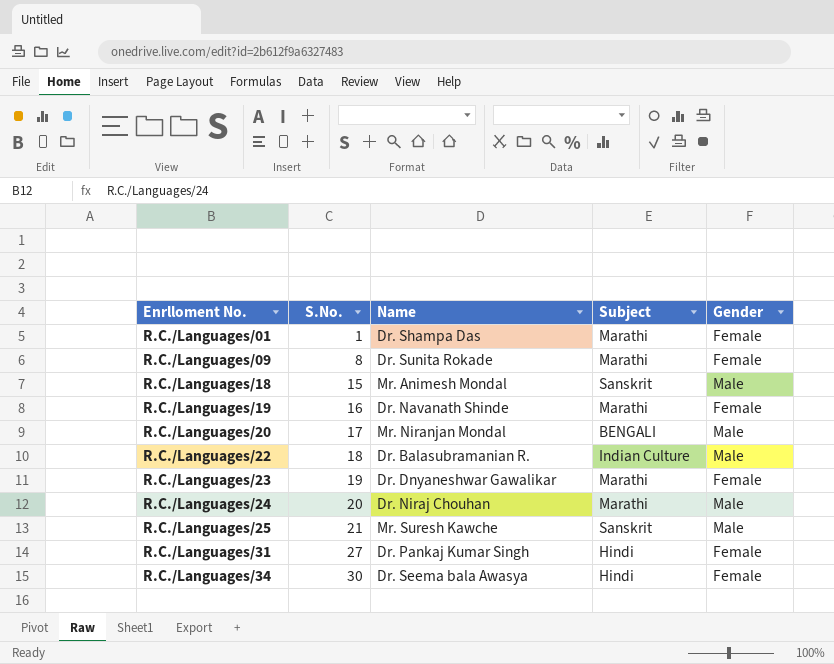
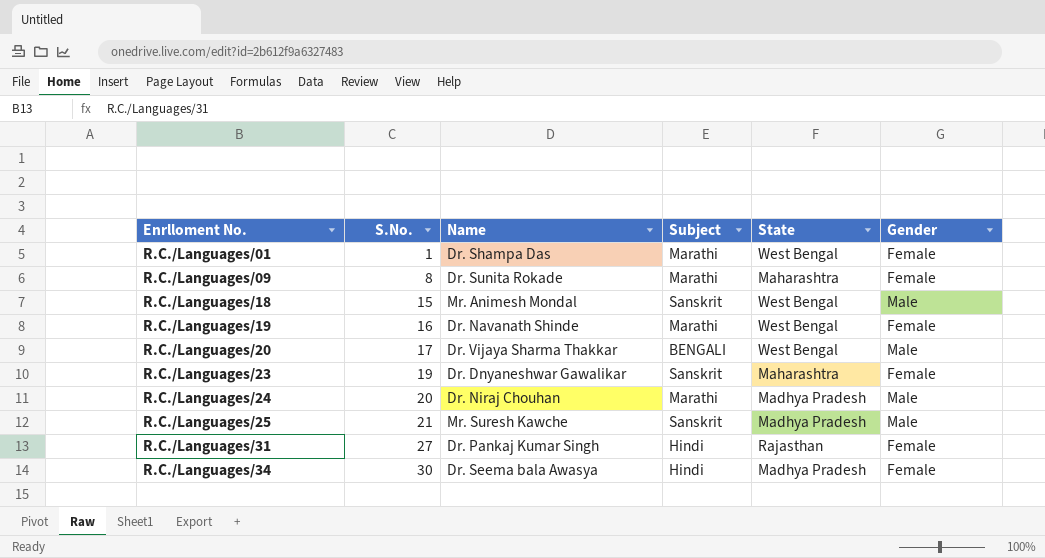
column State | position: none -> 5
row R.C./Languages/22: 18 | Dr. Balasubramanian R. | Indian Culture | Male -> none
R.C./Languages/20 | Name: Mr. Niranjan Mondal -> Dr. Vijaya Sharma Thakkar
R.C./Languages/23 | Subject: Marathi -> Sanskrit

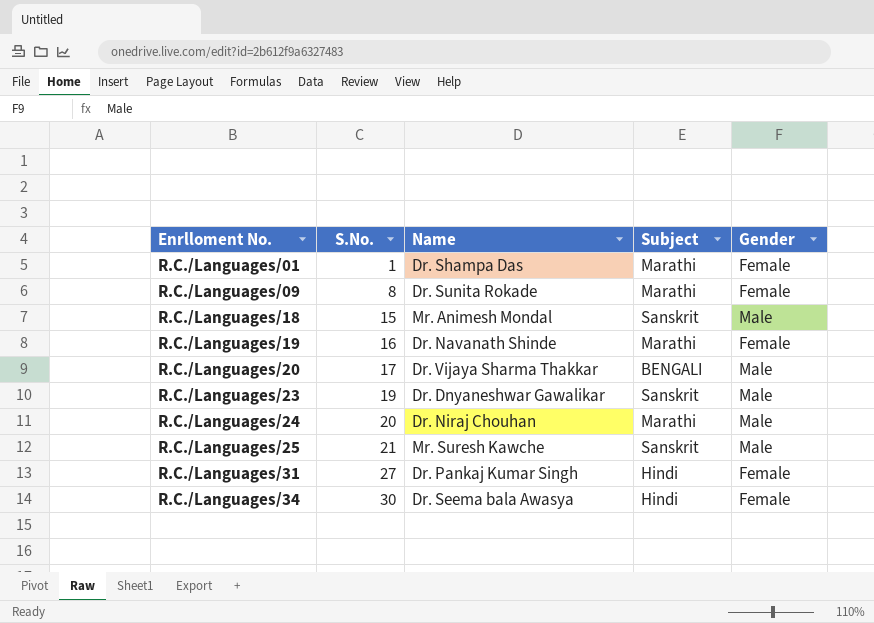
column State | position: 5 -> none
R.C./Languages/23 | Gender: Female -> Male

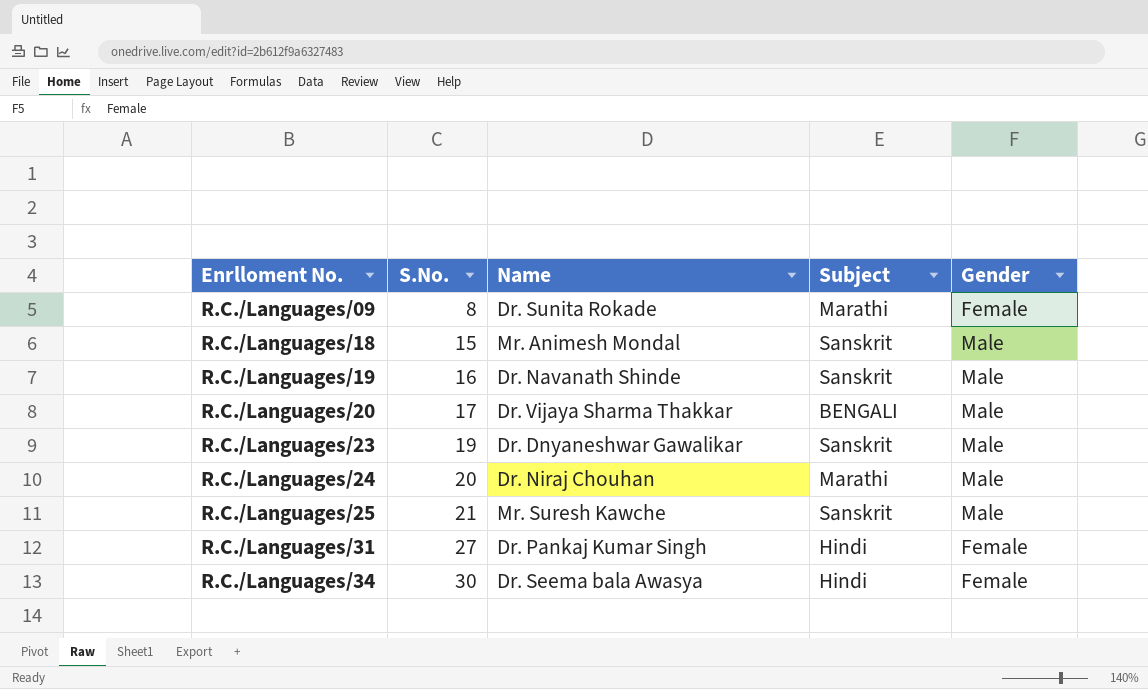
row R.C./Languages/01: 1 | Dr. Shampa Das | Marathi | Female -> none
R.C./Languages/19 | Subject: Marathi -> Sanskrit
R.C./Languages/19 | Gender: Female -> Male

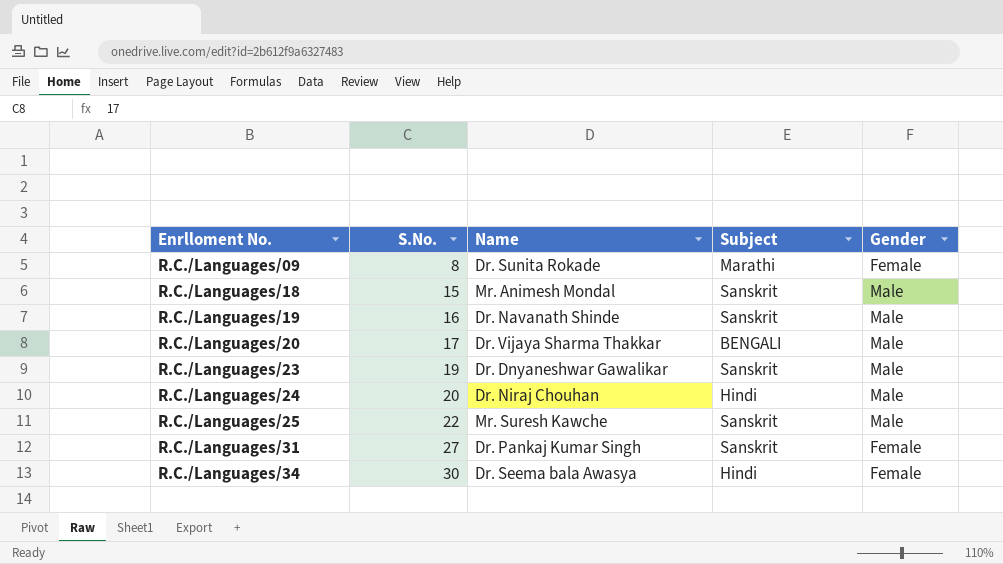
R.C./Languages/24 | Subject: Marathi -> Hindi
R.C./Languages/25 | S.No.: 21 -> 22
R.C./Languages/31 | Subject: Hindi -> Sanskrit

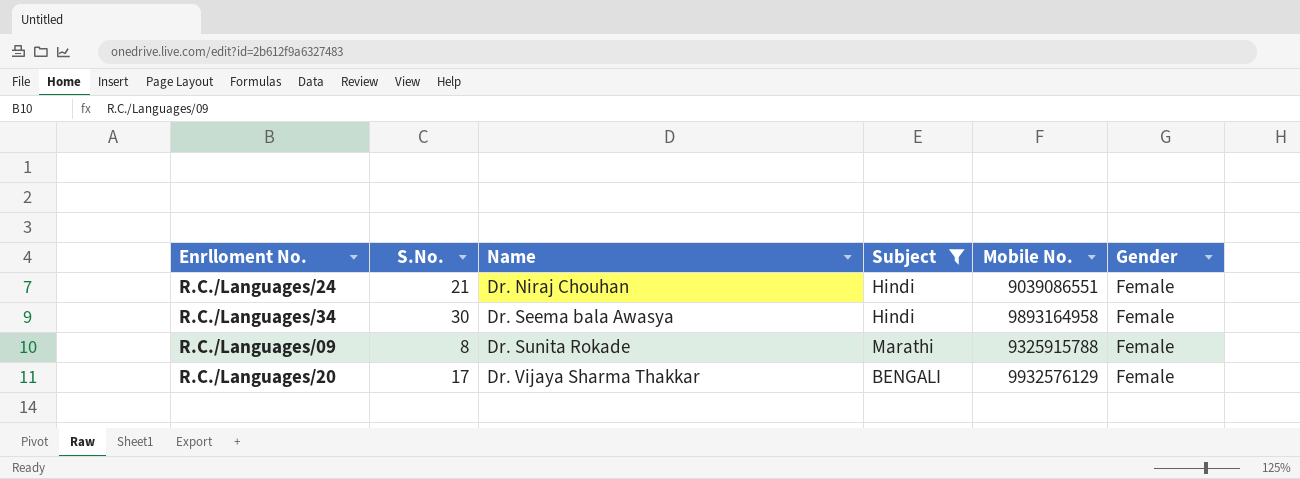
filter: none -> Subject != Sanskrit
row order: Enrlloment No. ascending -> Name ascending
column Mobile No. | position: none -> 5
R.C./Languages/24 | S.No.: 20 -> 21
R.C./Languages/24 | Gender: Male -> Female
R.C./Languages/20 | Gender: Male -> Female

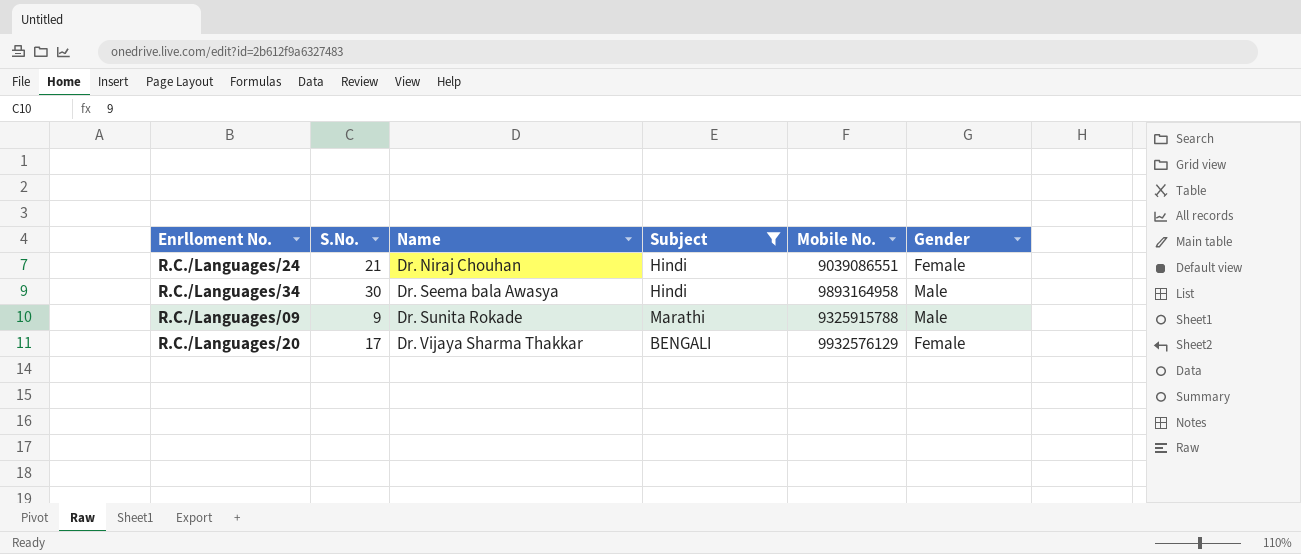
R.C./Languages/34 | Gender: Female -> Male
R.C./Languages/09 | S.No.: 8 -> 9
R.C./Languages/09 | Gender: Female -> Male

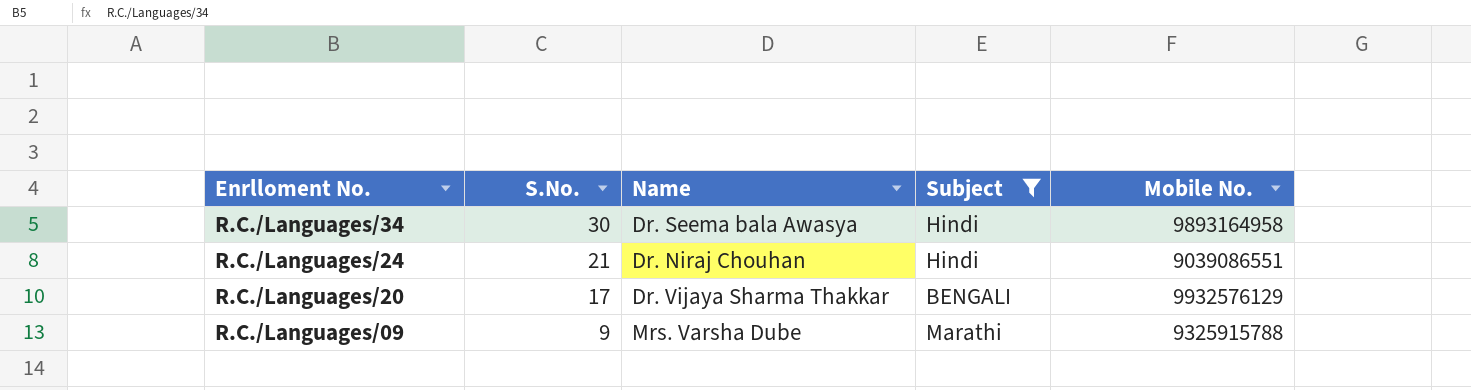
row order: Name ascending -> Enrlloment No. descending
column Gender | position: 6 -> none
R.C./Languages/09 | Name: Dr. Sunita Rokade -> Mrs. Varsha Dube

